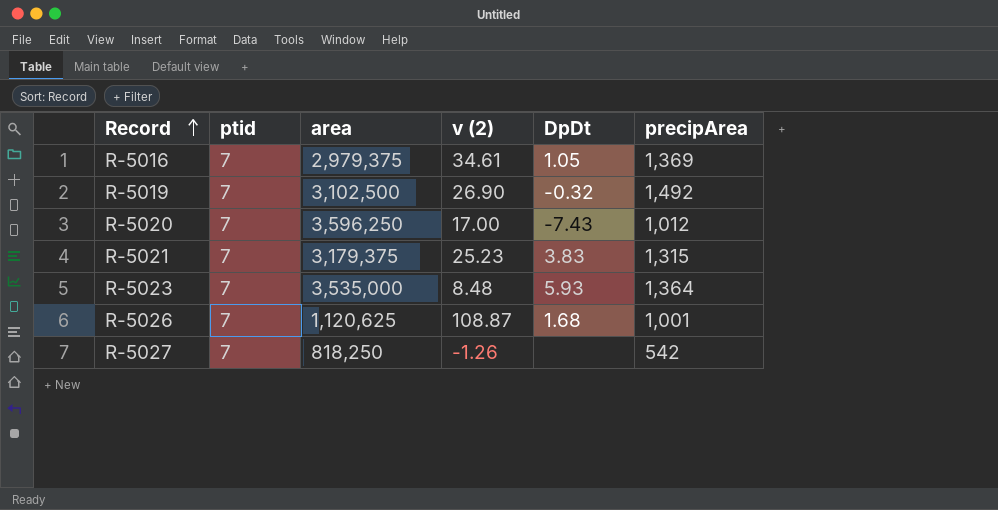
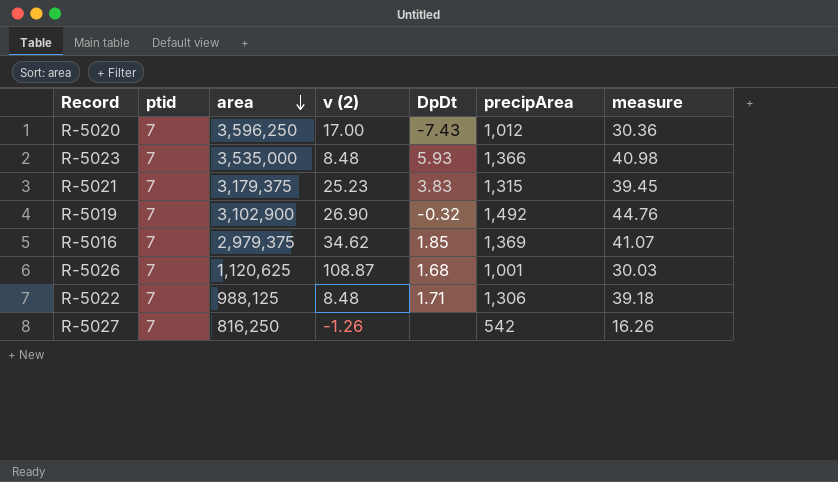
row order: Record ascending -> area descending
column measure | formula: none -> [precipArea] * 0.03
R-5023 | precipArea: 1,364 -> 1,366
R-5019 | area: 3,102,500 -> 3,102,900
R-5016 | v (2): 34.61 -> 34.62
R-5016 | DpDt: 1.05 -> 1.85
row R-5022: none -> 7 | 988,125 | 8.48 | 1.71 | 1,306 | 39.18
R-5027 | area: 818,250 -> 816,250

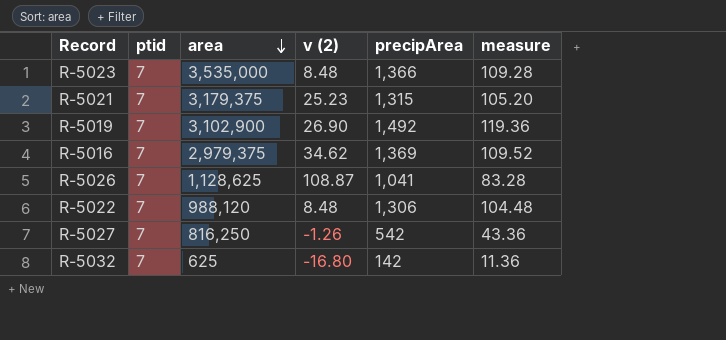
column DpDt | position: 5 -> none
column measure | formula: [precipArea] * 0.03 -> [precipArea] * 0.08
row R-5020: 7 | 3,596,250 | 17.00 | -7.43 | 1,012 | 30.36 -> none
R-5026 | area: 1,120,625 -> 1,128,625
R-5026 | precipArea: 1,001 -> 1,041
R-5022 | area: 988,125 -> 988,120
row R-5032: none -> 7 | 625 | -16.80 | 142 | 11.36

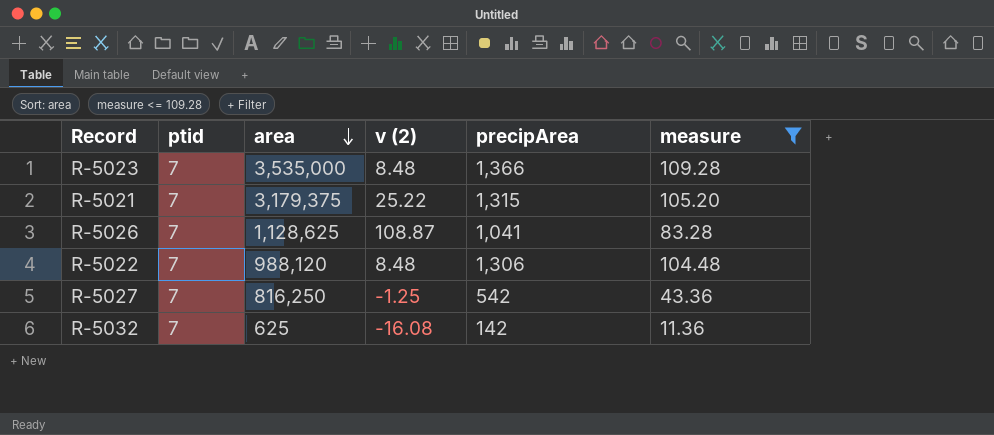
filter: none -> measure <= 109.28
R-5021 | v (2): 25.23 -> 25.22
R-5027 | v (2): -1.26 -> -1.25
R-5032 | v (2): -16.80 -> -16.08

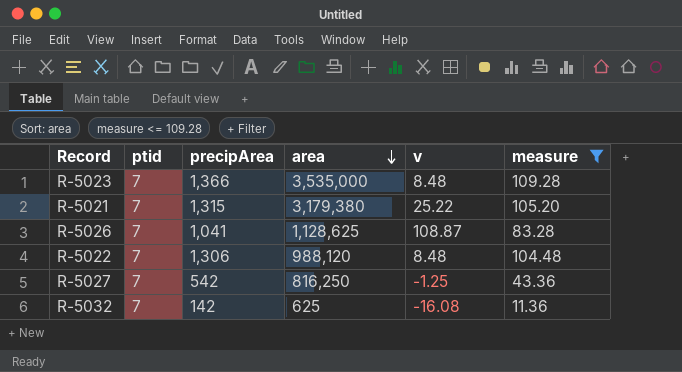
column precipArea | position: 5 -> 3
column name: v (2) -> v
R-5021 | area: 3,179,375 -> 3,179,380

